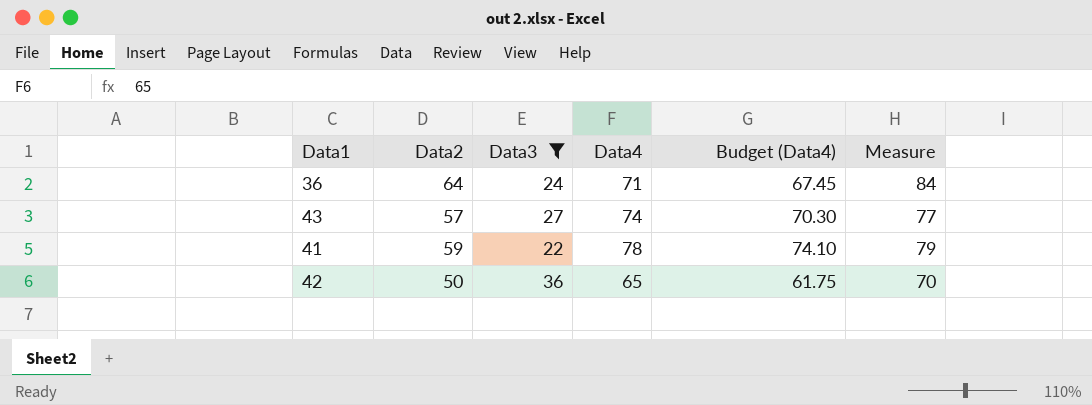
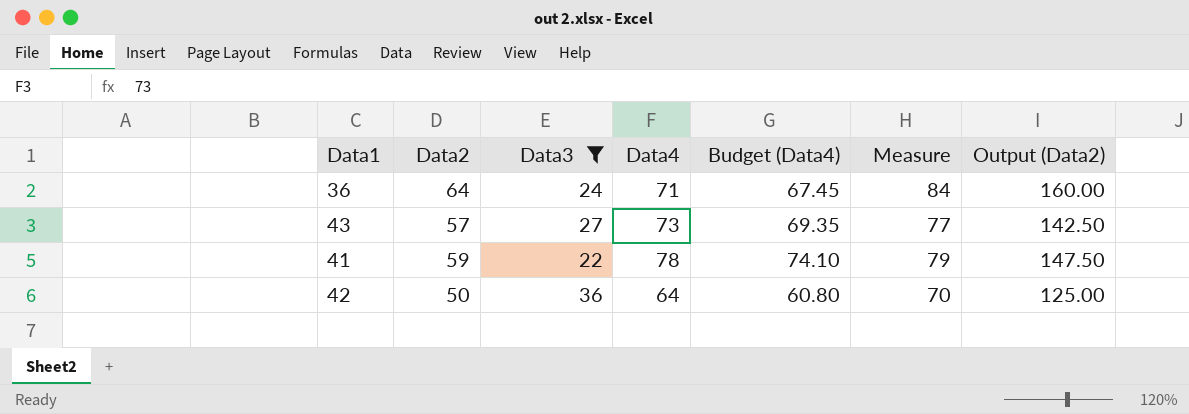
column Output (Data2) | formula: none -> [Data2] * 2.5
43 | Data4: 74 -> 73
43 | Budget (Data4): 70.30 -> 69.35
42 | Data4: 65 -> 64
42 | Budget (Data4): 61.75 -> 60.80

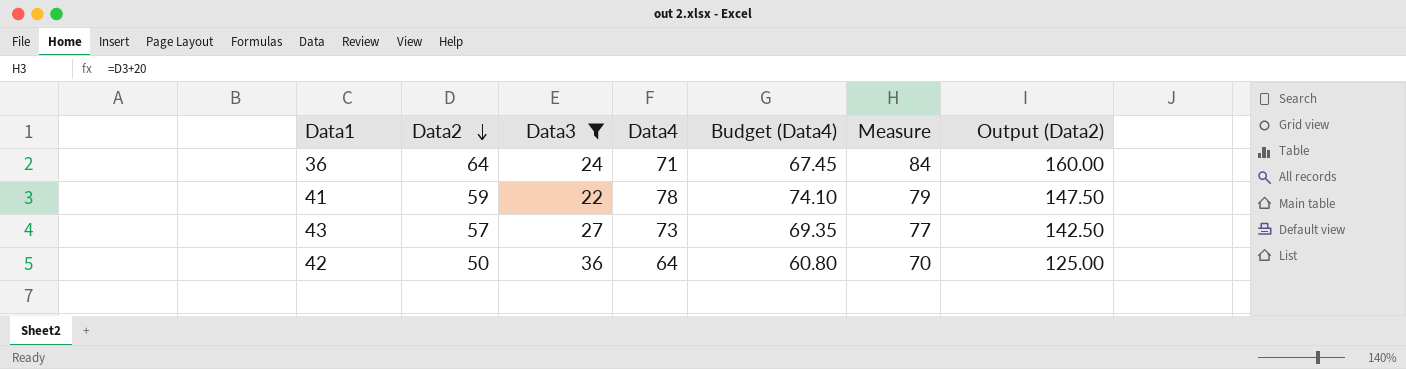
row order: none -> Data2 descending

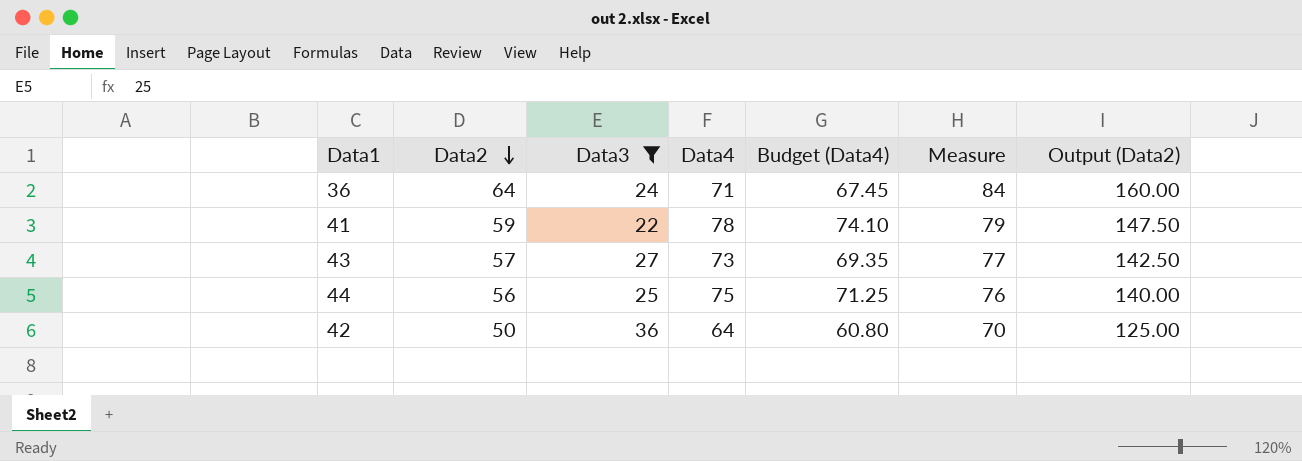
row 44: none -> 56 | 25 | 75 | 71.25 | 76 | 140.00

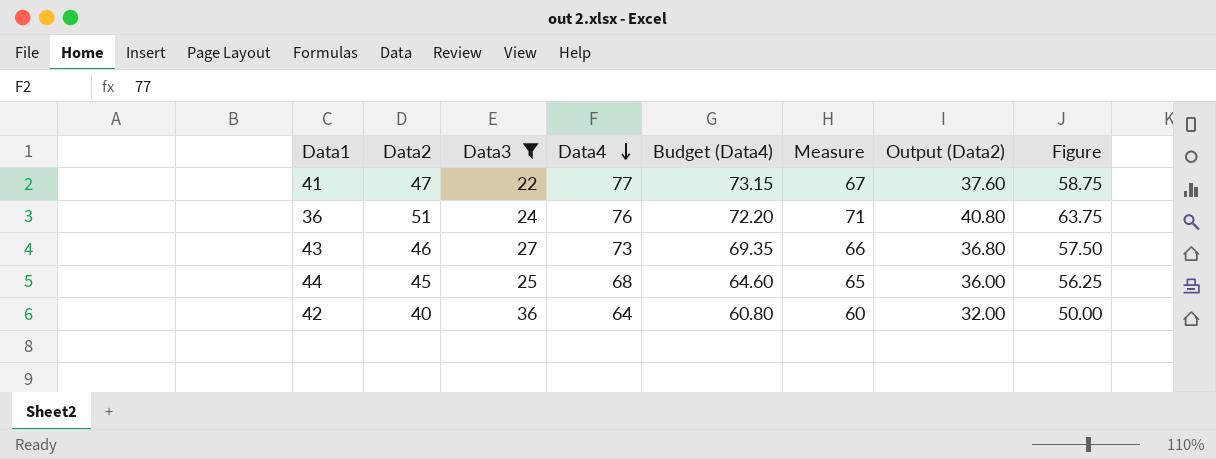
row order: Data2 descending -> Data4 descending
column Output (Data2) | formula: [Data2] * 2.5 -> [Data2] * 0.8
column Figure | formula: none -> [Data2] * 1.25
41 | Data2: 59 -> 47
41 | Data4: 78 -> 77
41 | Budget (Data4): 74.10 -> 73.15
41 | Measure: 79 -> 67
36 | Data2: 64 -> 51
36 | Data4: 71 -> 76
36 | Budget (Data4): 67.45 -> 72.20
36 | Measure: 84 -> 71
43 | Data2: 57 -> 46
43 | Measure: 77 -> 66
44 | Data2: 56 -> 45
44 | Data4: 75 -> 68
44 | Budget (Data4): 71.25 -> 64.60
44 | Measure: 76 -> 65
42 | Data2: 50 -> 40
42 | Measure: 70 -> 60

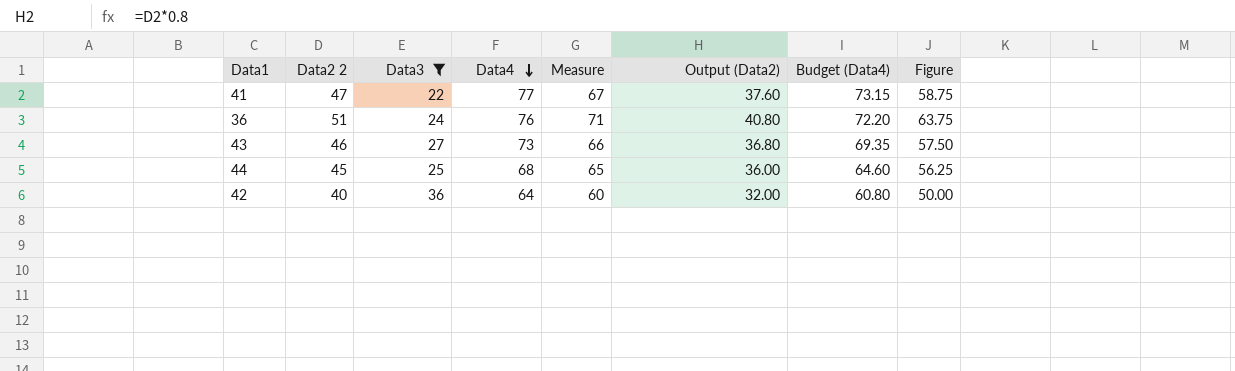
column name: Data2 -> Data2 2
column Budget (Data4) | position: 5 -> 7

